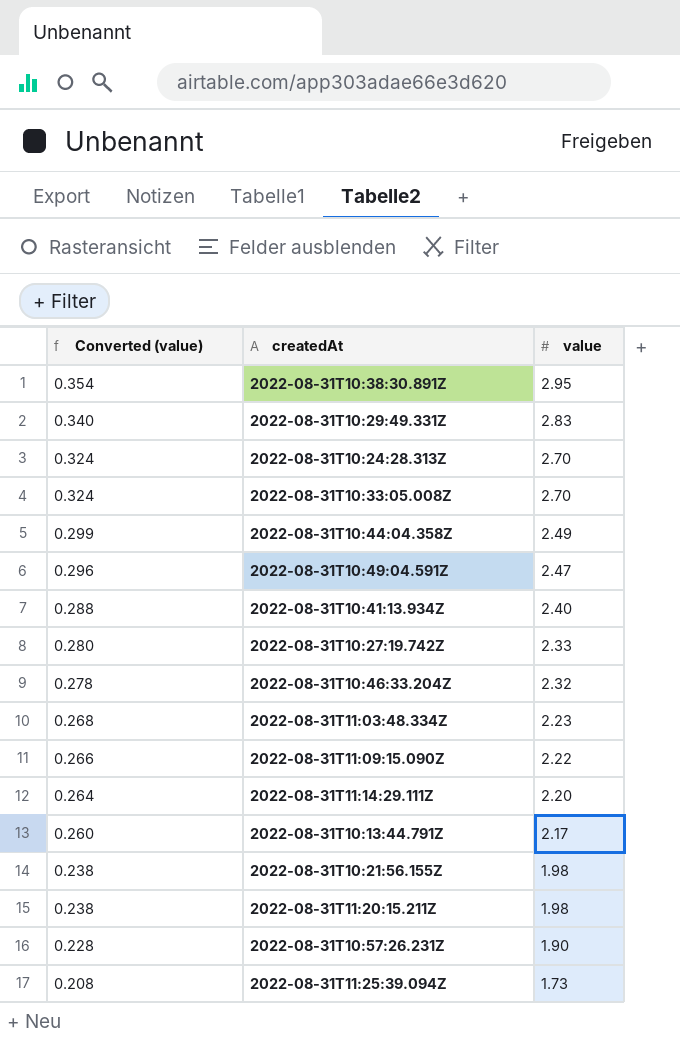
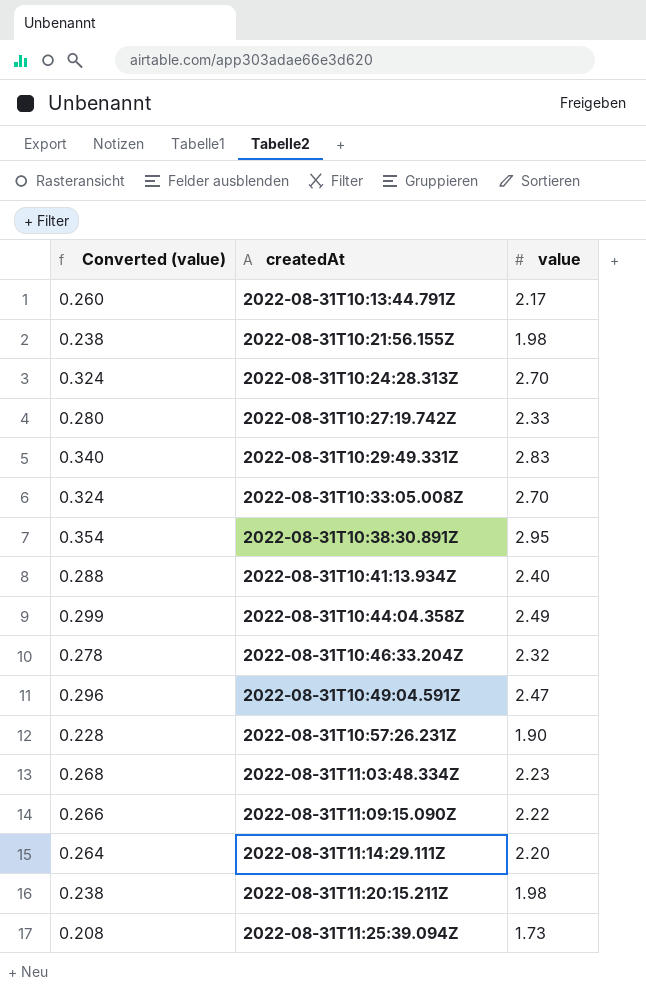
row order: Converted (value) descending -> createdAt ascending

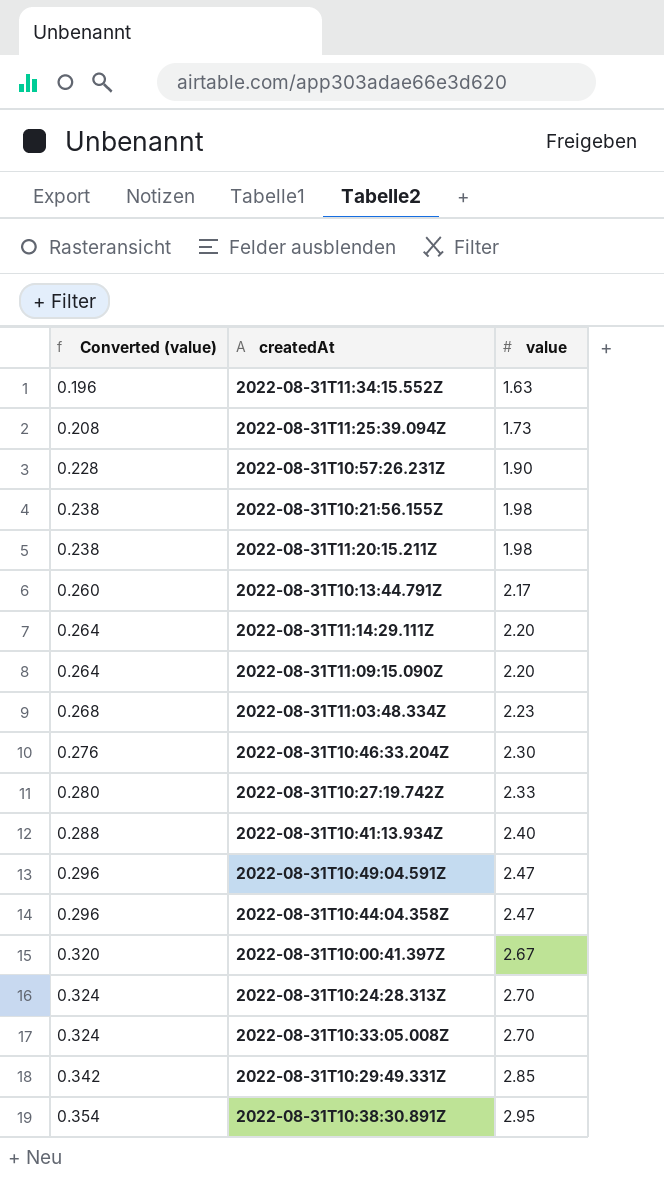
row order: createdAt ascending -> Converted (value) ascending
row 2022-08-31T11:34:15.552Z: none -> 0.196 | 1.63
2022-08-31T11:09:15.090Z | Converted (value): 0.266 -> 0.264
2022-08-31T11:09:15.090Z | value: 2.22 -> 2.20
2022-08-31T10:46:33.204Z | Converted (value): 0.278 -> 0.276
2022-08-31T10:46:33.204Z | value: 2.32 -> 2.30
2022-08-31T10:44:04.358Z | Converted (value): 0.299 -> 0.296
2022-08-31T10:44:04.358Z | value: 2.49 -> 2.47
row 2022-08-31T10:00:41.397Z: none -> 0.320 | 2.67
2022-08-31T10:29:49.331Z | Converted (value): 0.340 -> 0.342
2022-08-31T10:29:49.331Z | value: 2.83 -> 2.85

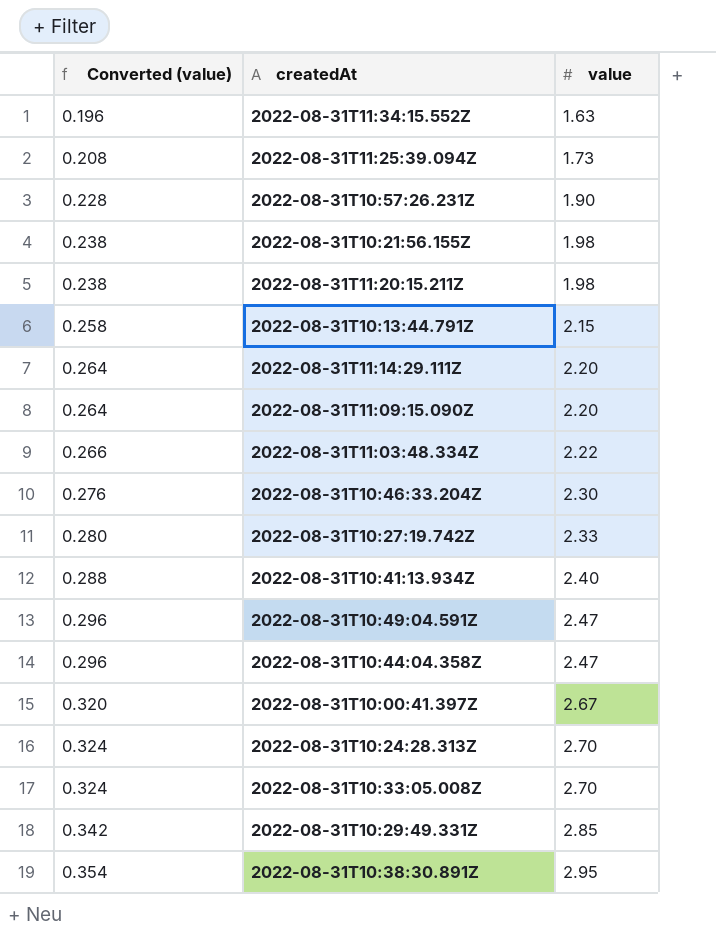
2022-08-31T10:13:44.791Z | Converted (value): 0.260 -> 0.258
2022-08-31T10:13:44.791Z | value: 2.17 -> 2.15
2022-08-31T11:03:48.334Z | Converted (value): 0.268 -> 0.266
2022-08-31T11:03:48.334Z | value: 2.23 -> 2.22

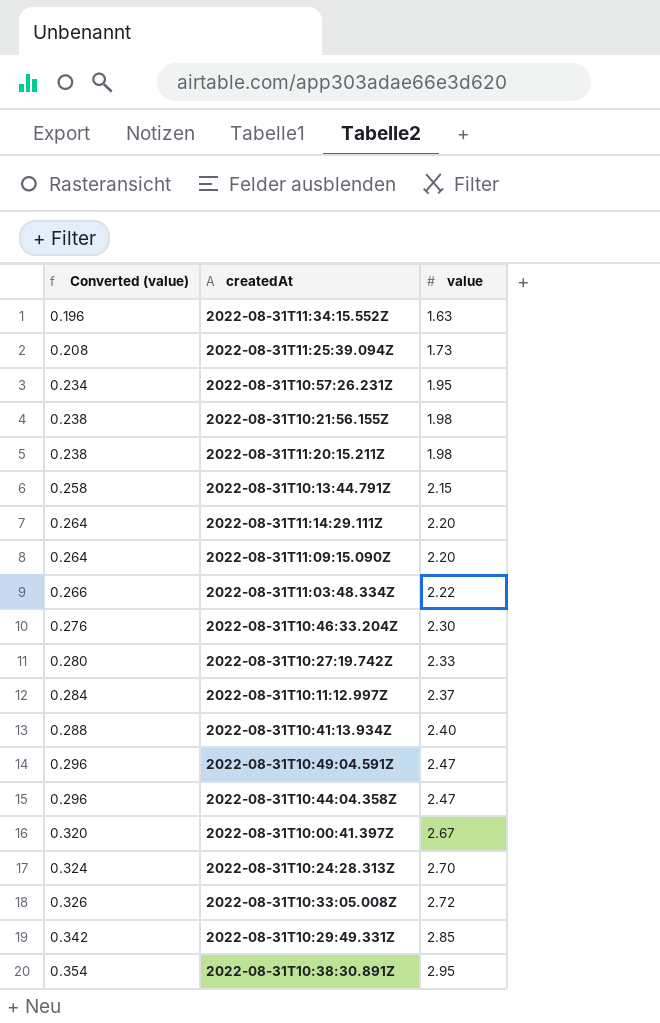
2022-08-31T10:57:26.231Z | Converted (value): 0.228 -> 0.234
2022-08-31T10:57:26.231Z | value: 1.90 -> 1.95
row 2022-08-31T10:11:12.997Z: none -> 0.284 | 2.37
2022-08-31T10:33:05.008Z | Converted (value): 0.324 -> 0.326
2022-08-31T10:33:05.008Z | value: 2.70 -> 2.72

